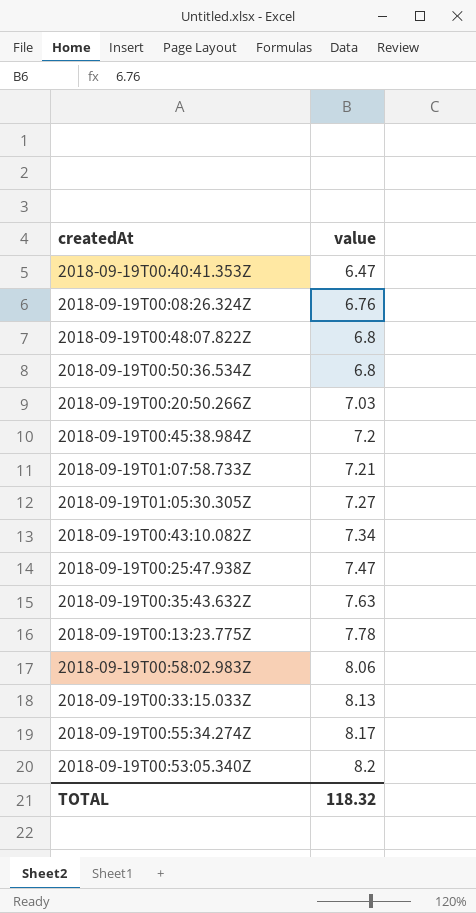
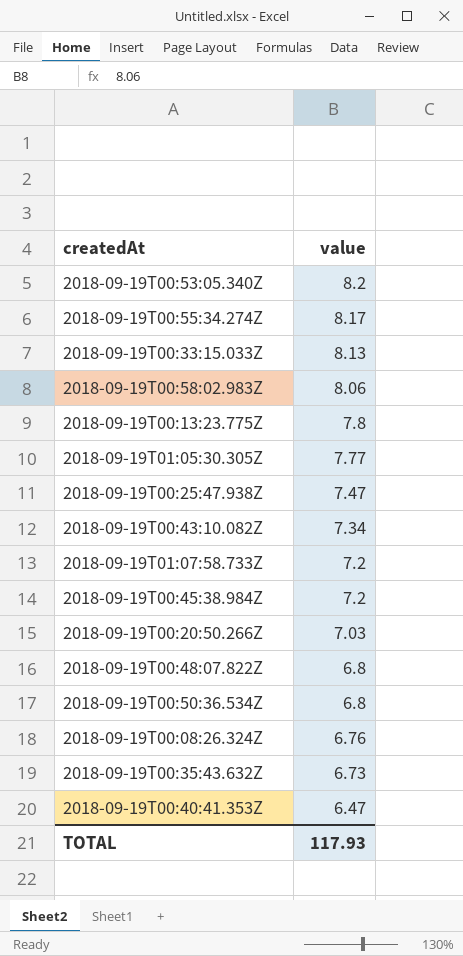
row order: value ascending -> value descending
2018-09-19T00:13:23.775Z | value: 7.78 -> 7.8
2018-09-19T01:05:30.305Z | value: 7.27 -> 7.77
2018-09-19T01:07:58.733Z | value: 7.21 -> 7.2
2018-09-19T00:35:43.632Z | value: 7.63 -> 6.73
TOTAL | value: 118.32 -> 117.93

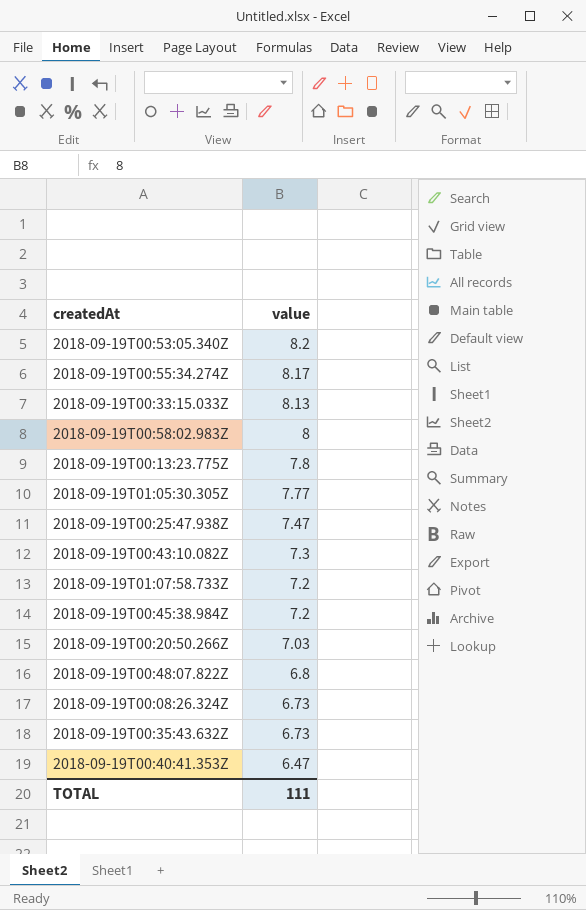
row 2018-09-19T00:50:36.534Z: 6.8 -> none
2018-09-19T00:58:02.983Z | value: 8.06 -> 8
2018-09-19T00:43:10.082Z | value: 7.34 -> 7.3
2018-09-19T00:08:26.324Z | value: 6.76 -> 6.73
TOTAL | value: 117.93 -> 111

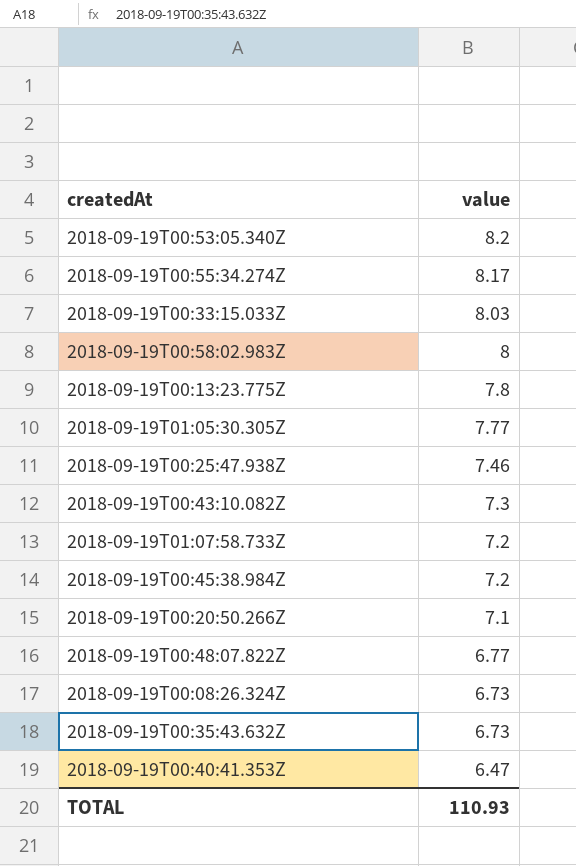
2018-09-19T00:33:15.033Z | value: 8.13 -> 8.03
2018-09-19T00:25:47.938Z | value: 7.47 -> 7.46
2018-09-19T00:20:50.266Z | value: 7.03 -> 7.1
2018-09-19T00:48:07.822Z | value: 6.8 -> 6.77
TOTAL | value: 111 -> 110.93

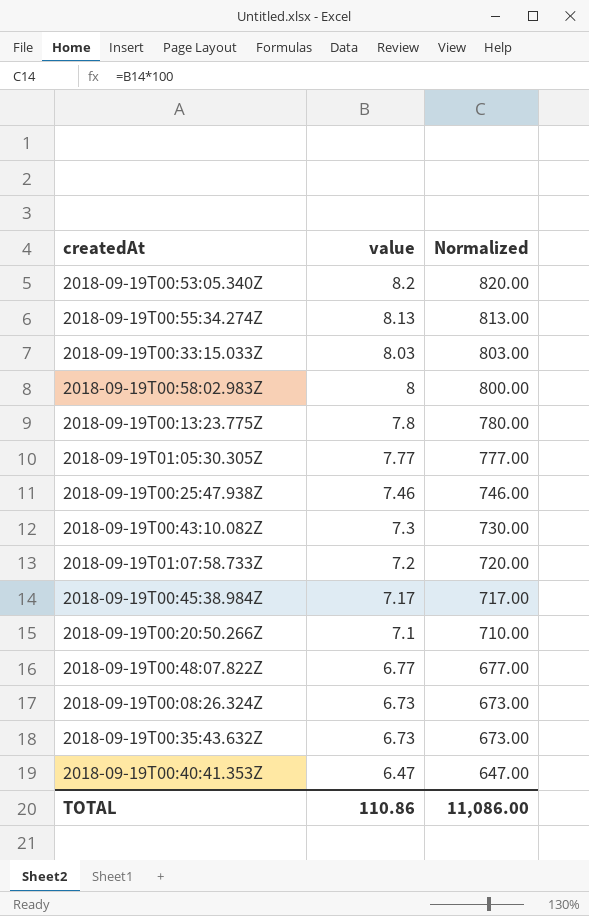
column Normalized | formula: none -> [value] * 100
2018-09-19T00:55:34.274Z | value: 8.17 -> 8.13
2018-09-19T00:45:38.984Z | value: 7.2 -> 7.17
TOTAL | value: 110.93 -> 110.86

